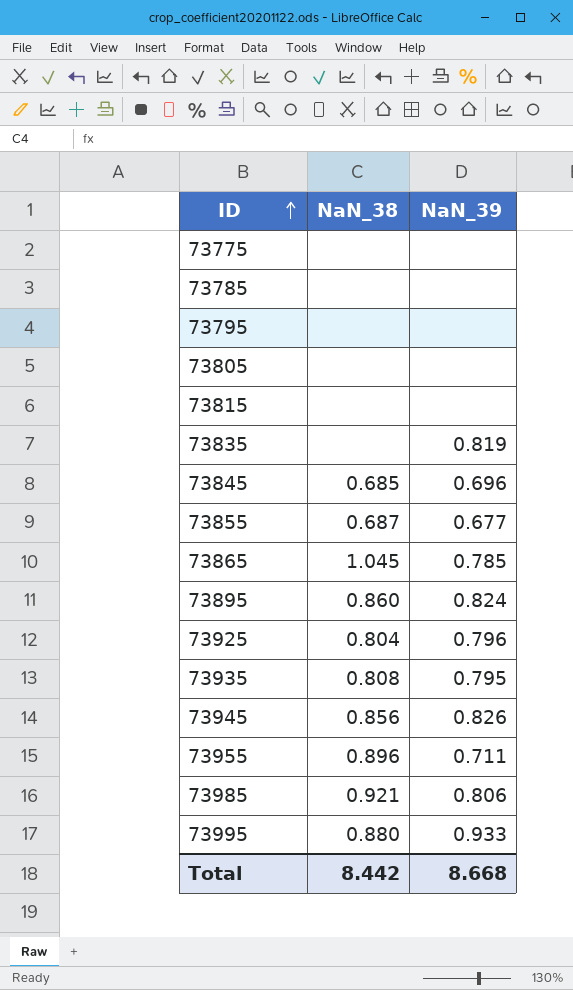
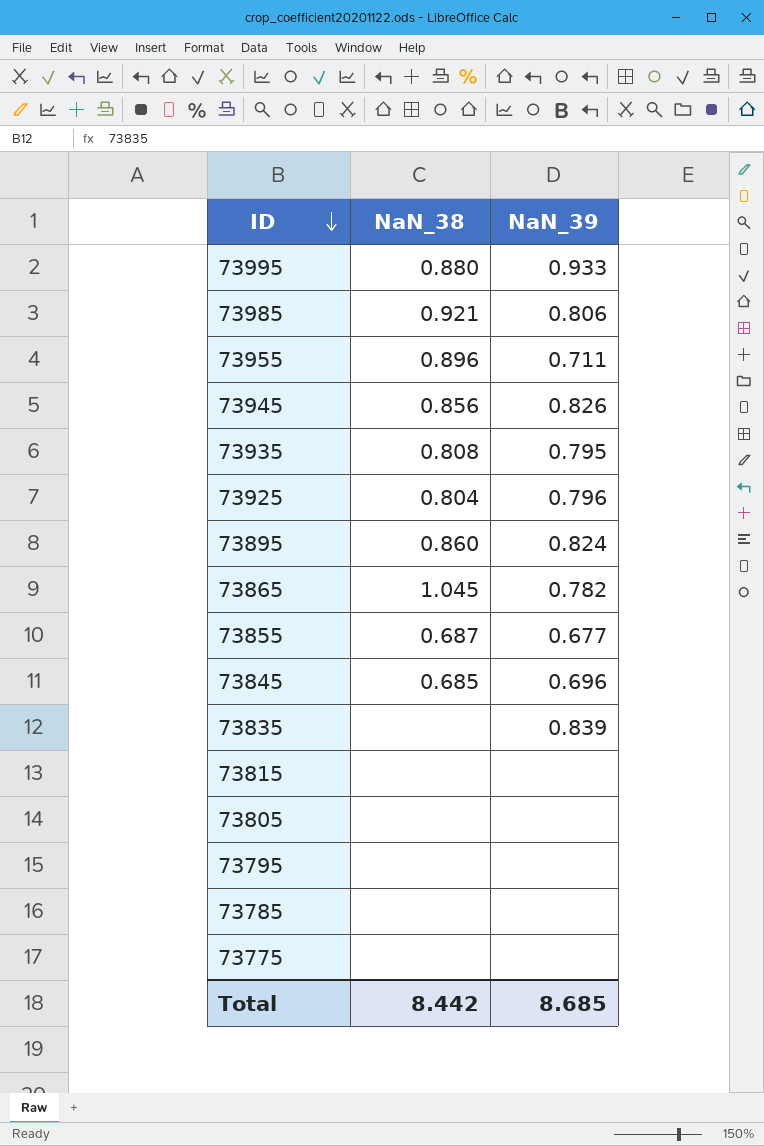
row order: ID ascending -> ID descending
73865 | NaN_39: 0.785 -> 0.782
73835 | NaN_39: 0.819 -> 0.839
Total | NaN_39: 8.668 -> 8.685

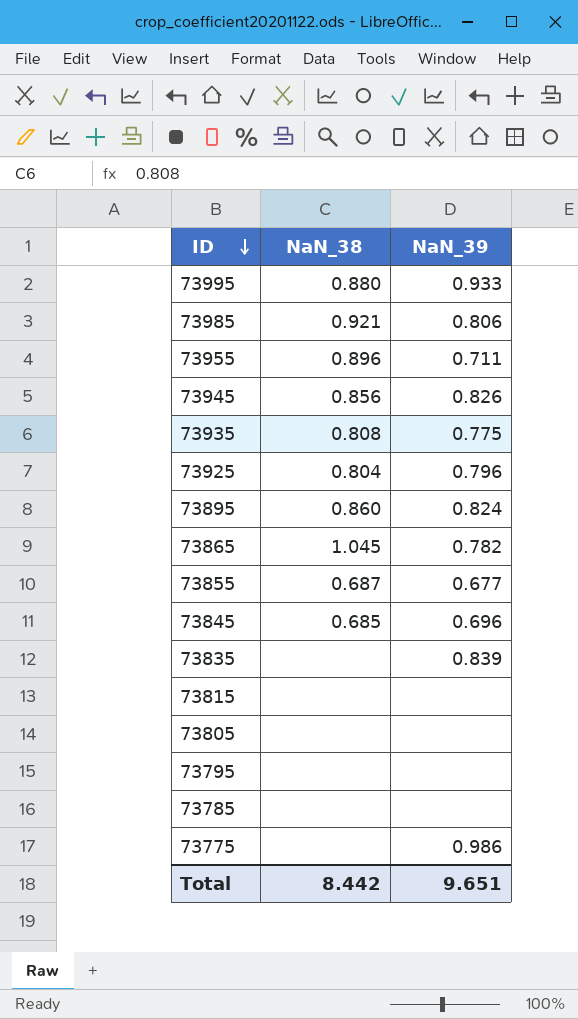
73935 | NaN_39: 0.795 -> 0.775
73775 | NaN_39: none -> 0.986
Total | NaN_39: 8.685 -> 9.651

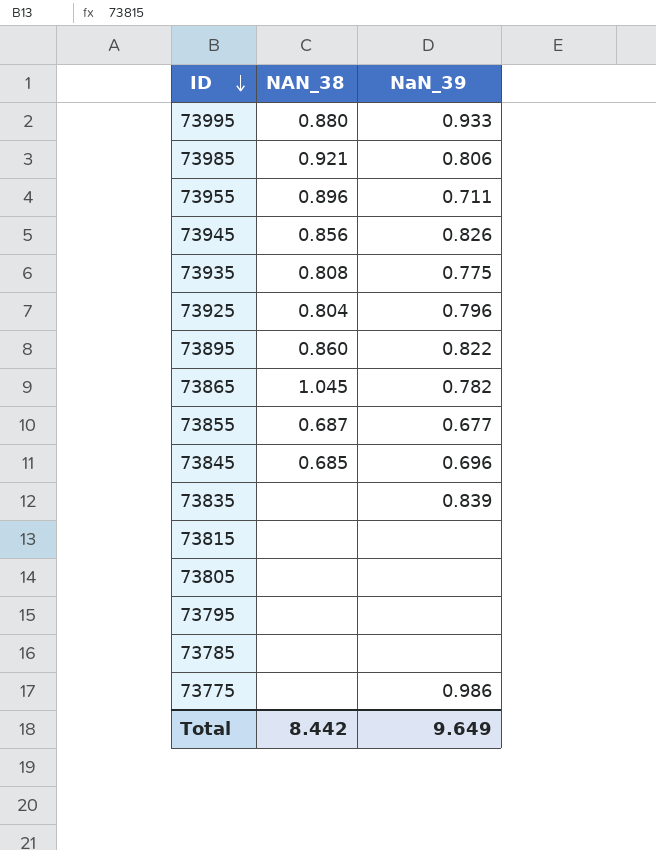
column name: NaN_38 -> NAN_38
73895 | NaN_39: 0.824 -> 0.822
Total | NaN_39: 9.651 -> 9.649

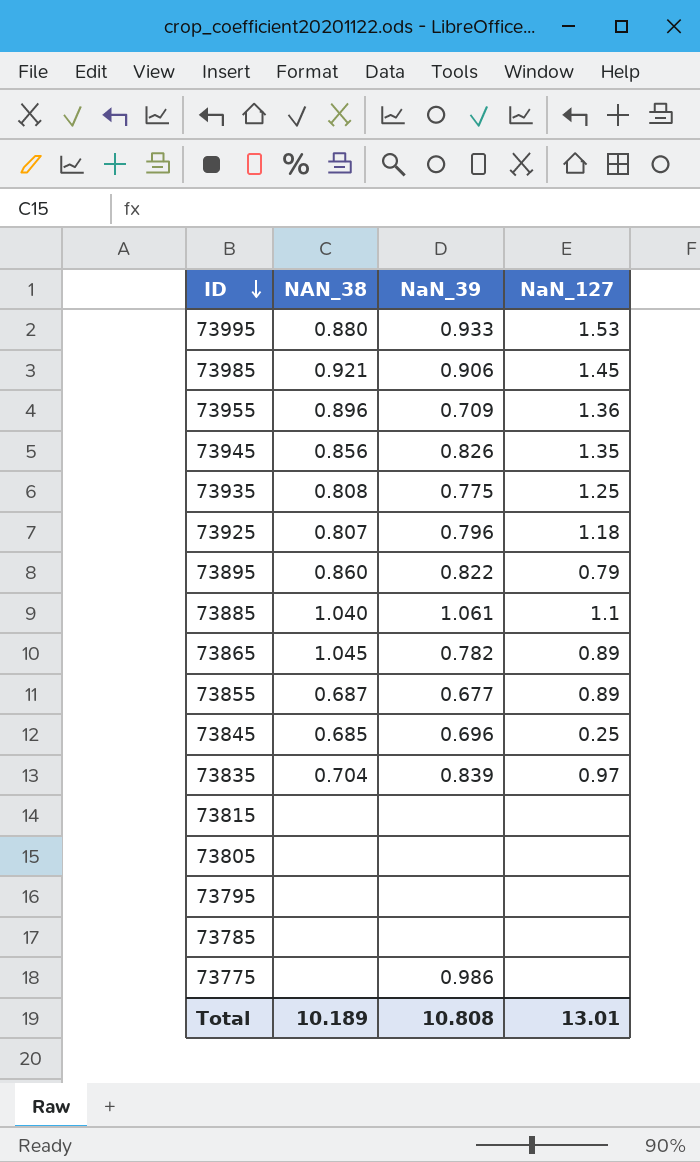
column NaN_127 | position: none -> 4
73985 | NaN_39: 0.806 -> 0.906
73955 | NaN_39: 0.711 -> 0.709
73925 | NAN_38: 0.804 -> 0.807
row 73885: none -> 1.040 | 1.061 | 1.1
73835 | NAN_38: none -> 0.704
Total | NAN_38: 8.442 -> 10.189
Total | NaN_39: 9.649 -> 10.808

